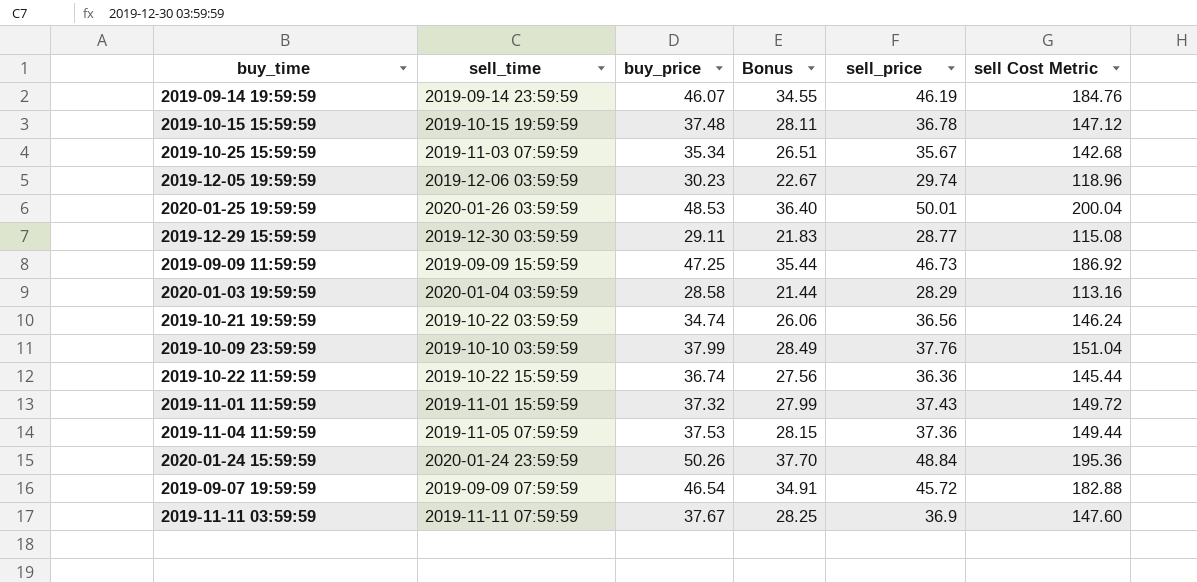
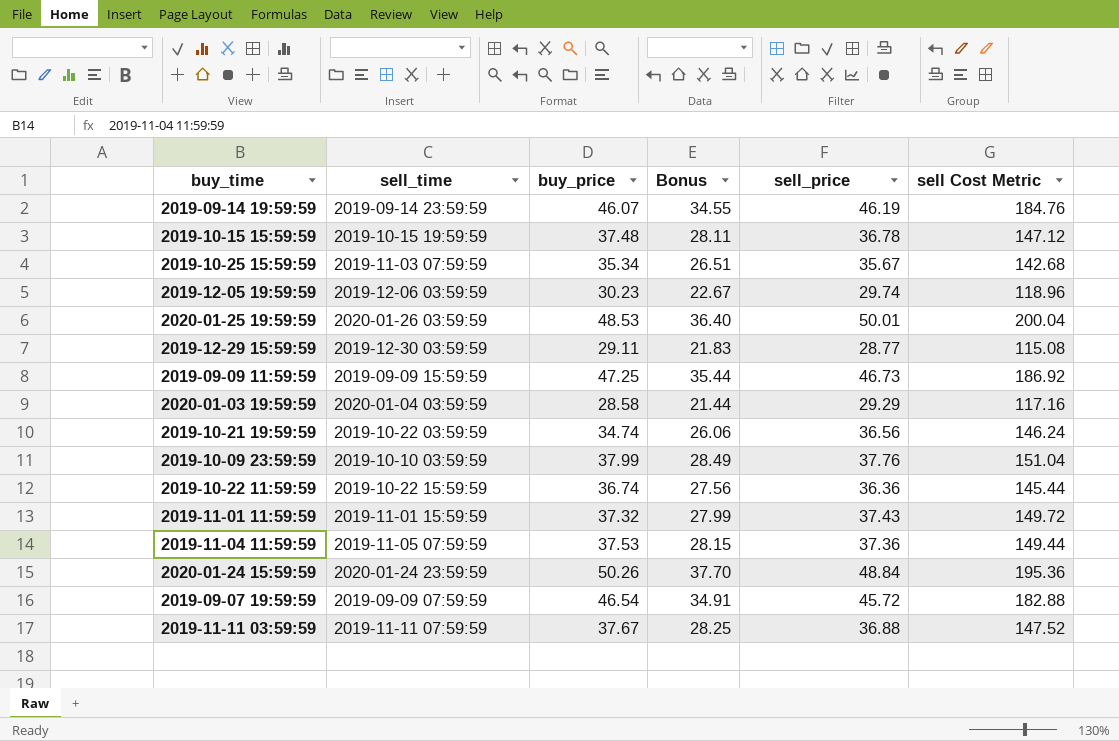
2020-01-03 19:59:59 | sell_price: 28.29 -> 29.29
2020-01-03 19:59:59 | sell Cost Metric: 113.16 -> 117.16
2019-11-11 03:59:59 | sell_price: 36.9 -> 36.88
2019-11-11 03:59:59 | sell Cost Metric: 147.60 -> 147.52

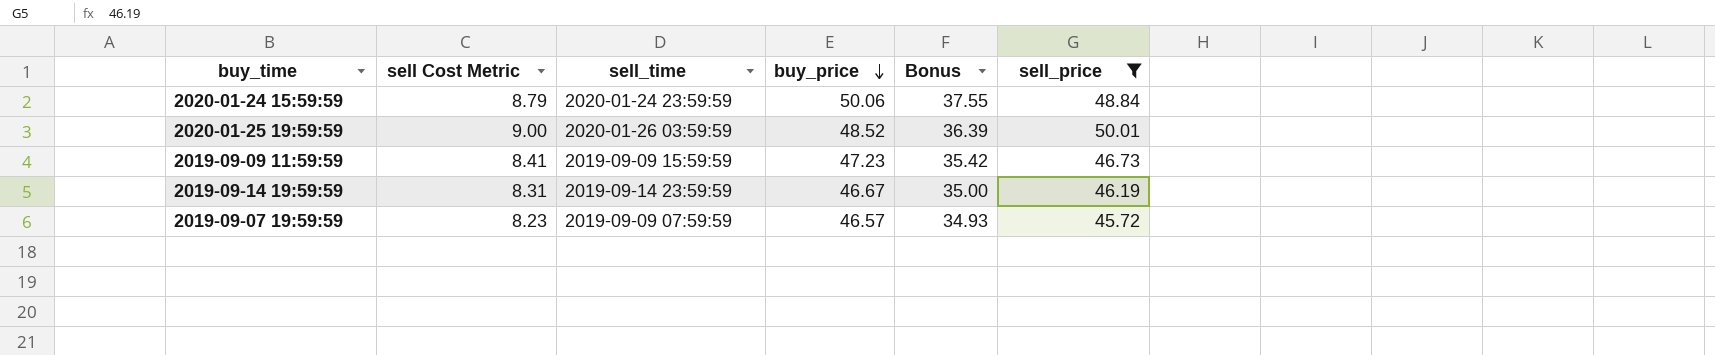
filter: none -> sell_price >= 45.72
row order: none -> buy_price descending
column sell Cost Metric | formula: [sell_price] * 4 -> [sell_price] * 0.18
column sell Cost Metric | position: 6 -> 2
2020-01-24 15:59:59 | buy_price: 50.26 -> 50.06
2020-01-24 15:59:59 | Bonus: 37.70 -> 37.55
2020-01-25 19:59:59 | buy_price: 48.53 -> 48.52
2020-01-25 19:59:59 | Bonus: 36.40 -> 36.39
2019-09-09 11:59:59 | buy_price: 47.25 -> 47.23
2019-09-09 11:59:59 | Bonus: 35.44 -> 35.42
2019-09-14 19:59:59 | buy_price: 46.07 -> 46.67
2019-09-14 19:59:59 | Bonus: 34.55 -> 35.00
2019-09-07 19:59:59 | buy_price: 46.54 -> 46.57
2019-09-07 19:59:59 | Bonus: 34.91 -> 34.93

